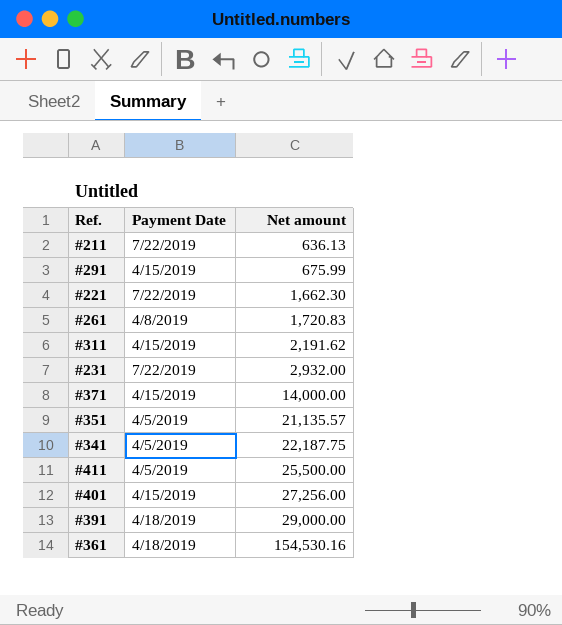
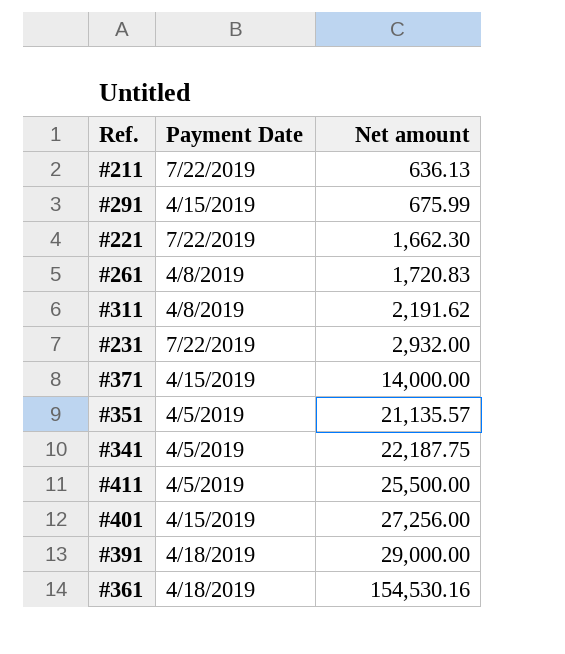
#311 | Payment Date: 4/15/2019 -> 4/8/2019

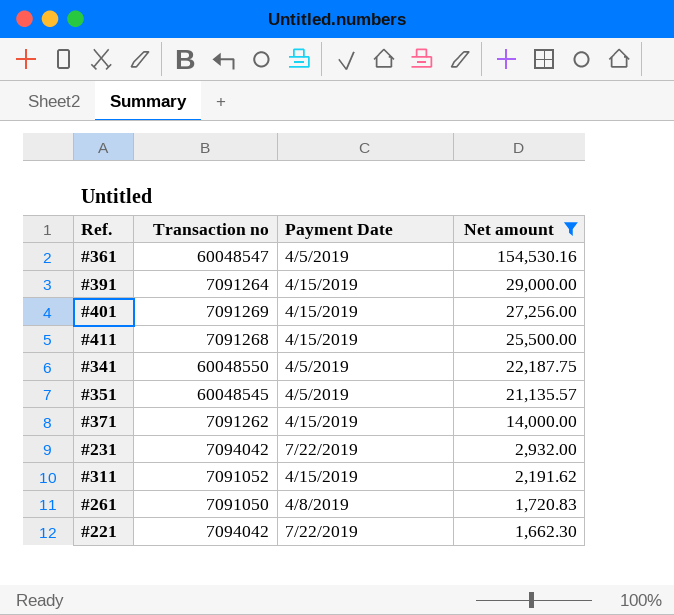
filter: none -> Net amount >= 1,662.30
row order: Net amount ascending -> Net amount descending
column Transaction no | position: none -> 2
#361 | Payment Date: 4/18/2019 -> 4/5/2019
#391 | Payment Date: 4/18/2019 -> 4/15/2019
#411 | Payment Date: 4/5/2019 -> 4/15/2019
#311 | Payment Date: 4/8/2019 -> 4/15/2019

